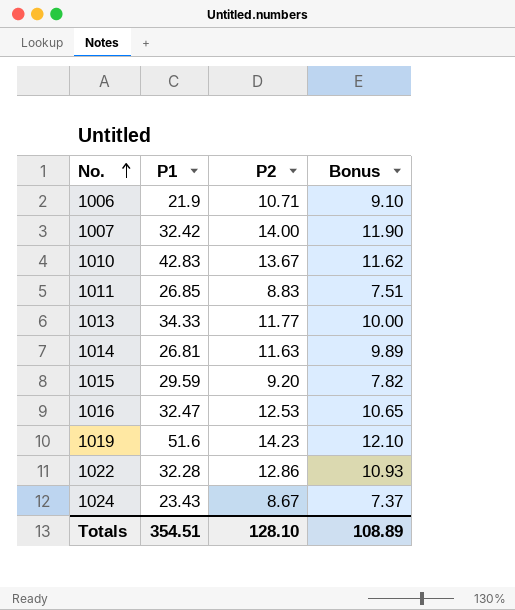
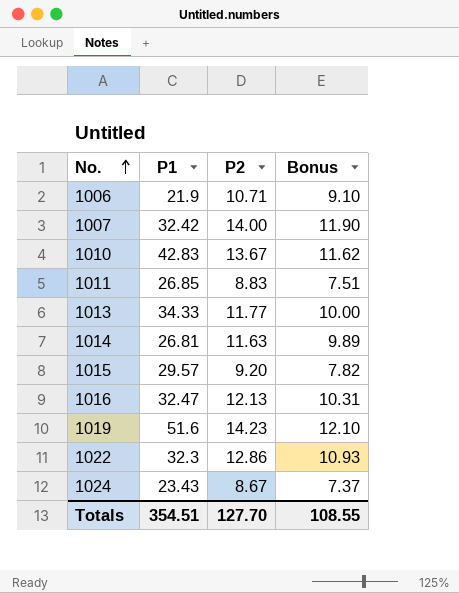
1015 | P1: 29.59 -> 29.57
1016 | P2: 12.53 -> 12.13
1016 | Bonus: 10.65 -> 10.31
1022 | P1: 32.28 -> 32.3
Totals | P2: 128.10 -> 127.70
Totals | Bonus: 108.89 -> 108.55

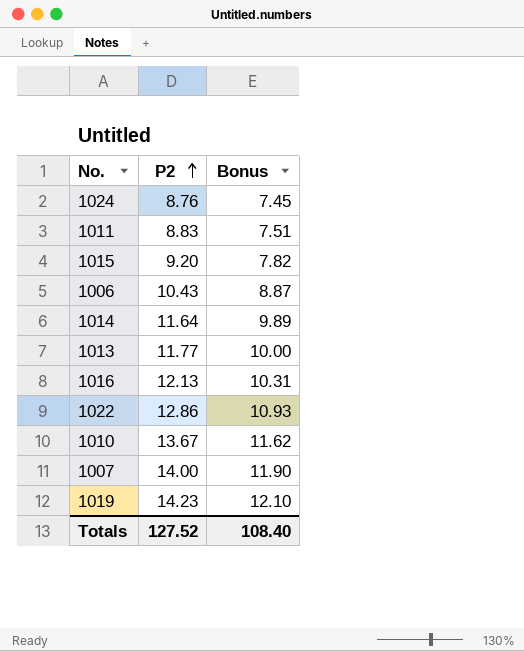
row order: No. ascending -> P2 ascending
column P1 | position: 2 -> none
1024 | P2: 8.67 -> 8.76
1024 | Bonus: 7.37 -> 7.45
1006 | P2: 10.71 -> 10.43
1006 | Bonus: 9.10 -> 8.87
1014 | P2: 11.63 -> 11.64
Totals | P2: 127.70 -> 127.52
Totals | Bonus: 108.55 -> 108.40

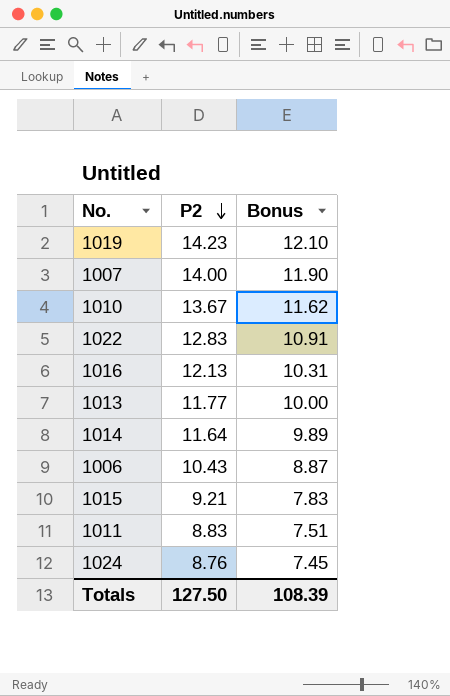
row order: P2 ascending -> P2 descending
1022 | P2: 12.86 -> 12.83
1022 | Bonus: 10.93 -> 10.91
1015 | P2: 9.20 -> 9.21
1015 | Bonus: 7.82 -> 7.83
Totals | P2: 127.52 -> 127.50
Totals | Bonus: 108.40 -> 108.39

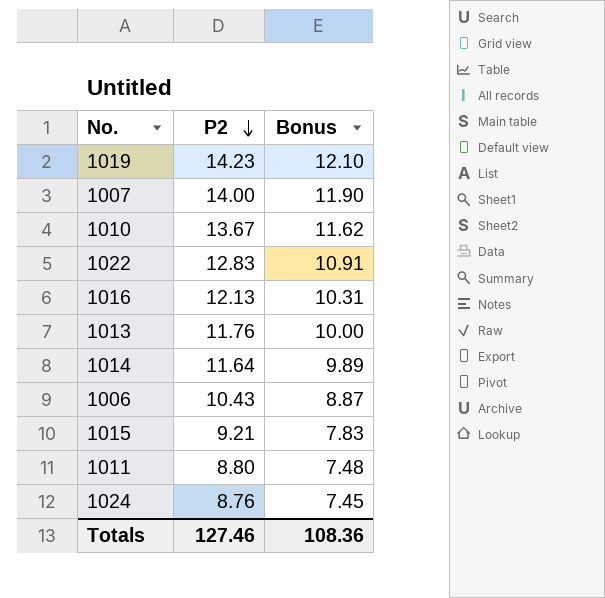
1013 | P2: 11.77 -> 11.76
1011 | P2: 8.83 -> 8.80
1011 | Bonus: 7.51 -> 7.48
Totals | P2: 127.50 -> 127.46
Totals | Bonus: 108.39 -> 108.36

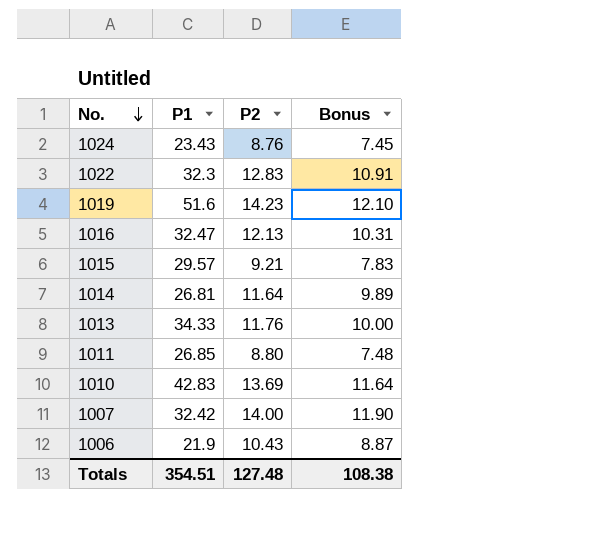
row order: P2 descending -> No. descending
column P1 | position: none -> 2
1010 | P2: 13.67 -> 13.69
1010 | Bonus: 11.62 -> 11.64
Totals | P2: 127.46 -> 127.48
Totals | Bonus: 108.36 -> 108.38

